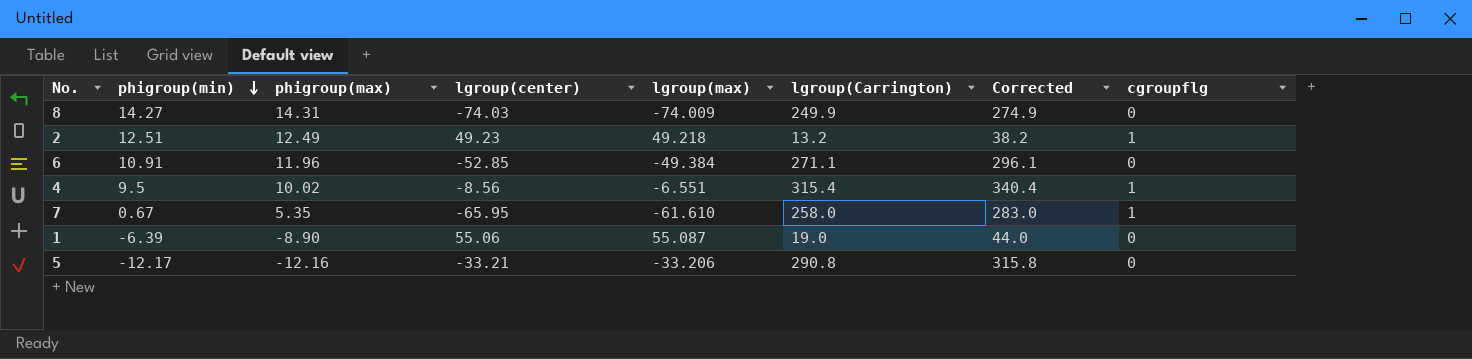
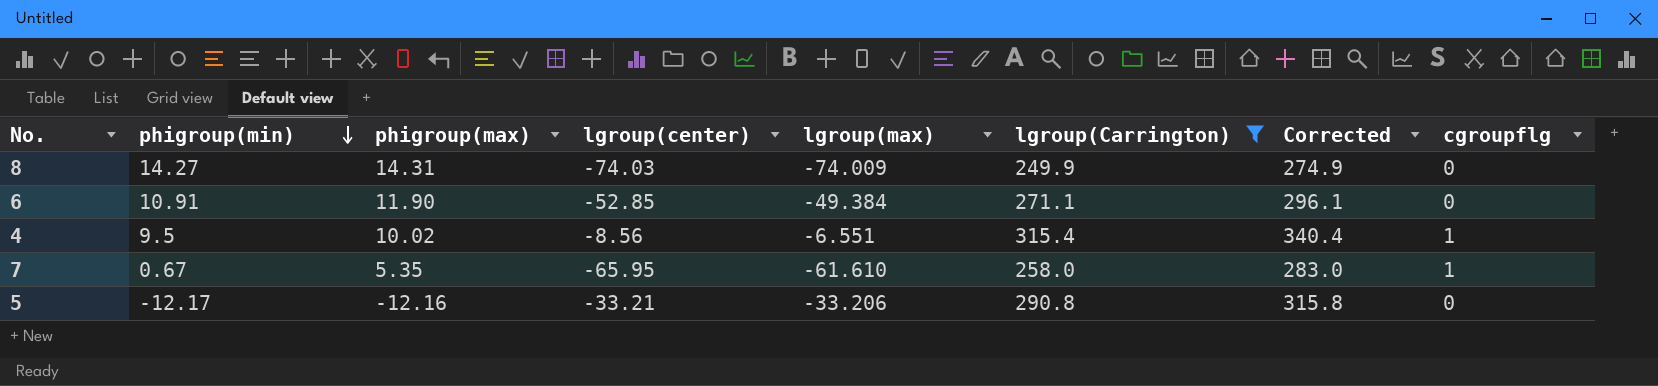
filter: none -> lgroup(Carrington) >= 249.9
6 | phigroup(max): 11.96 -> 11.90

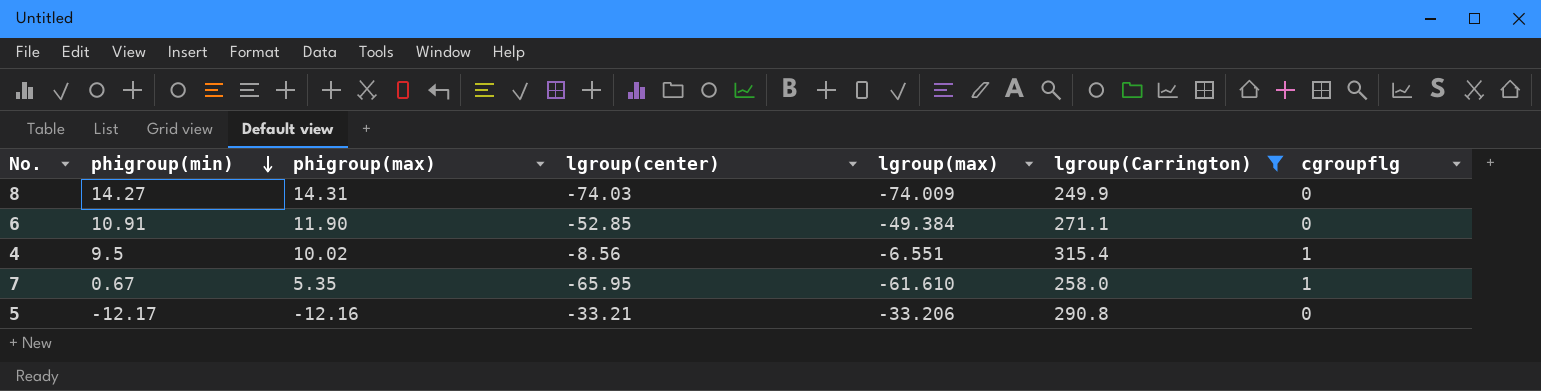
column Corrected | formula: [lgroup(Carrington)] + 25 -> none

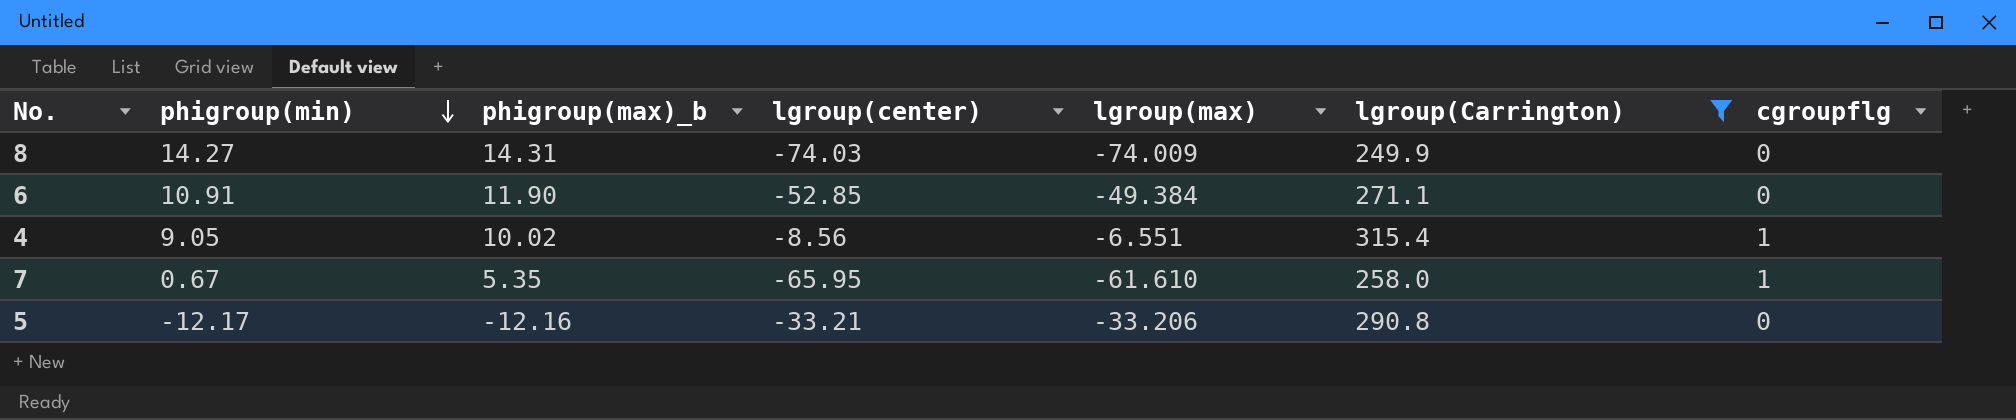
column name: phigroup(max) -> phigroup(max)_b
4 | phigroup(min): 9.5 -> 9.05

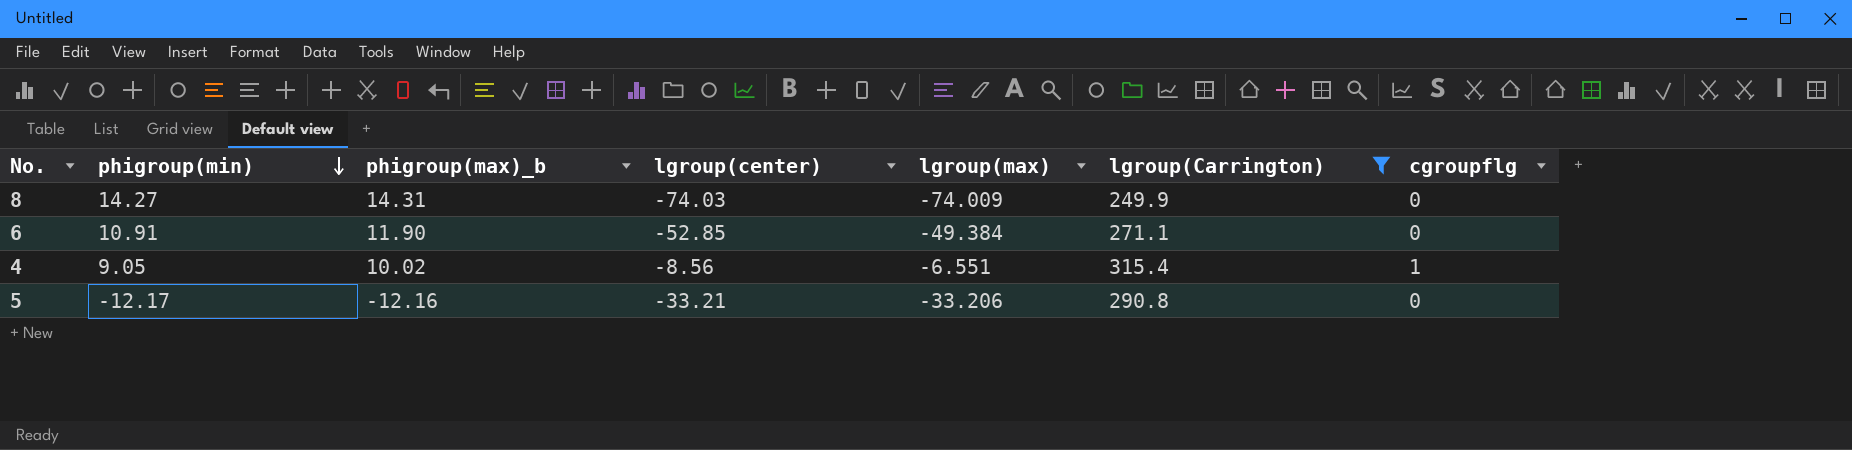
row 7: 0.67 | 5.35 | -65.95 | -61.610 | 258.0 | 1 -> none

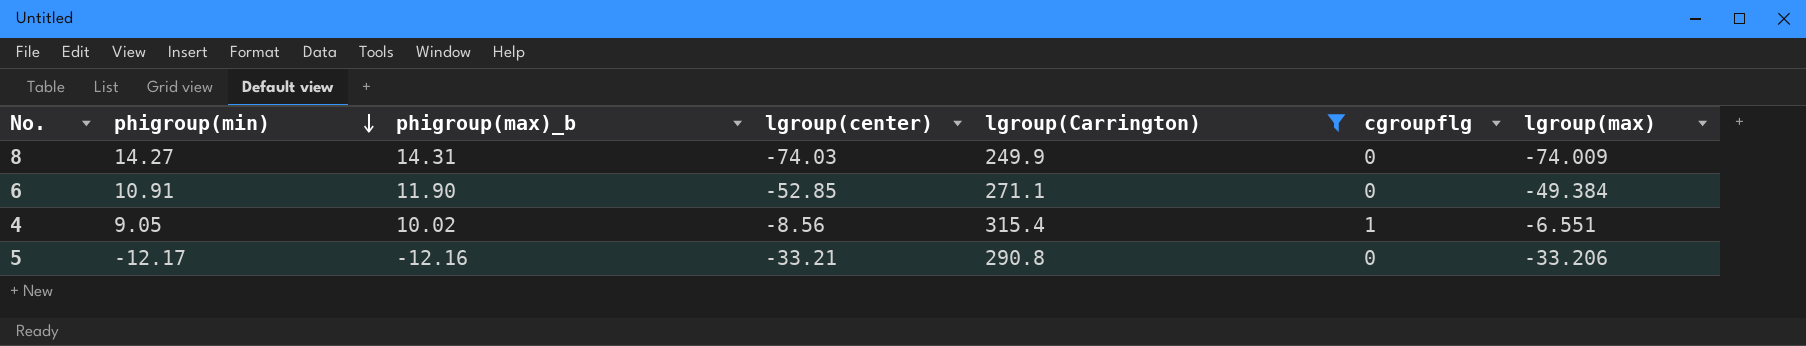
column lgroup(max) | position: 5 -> 7

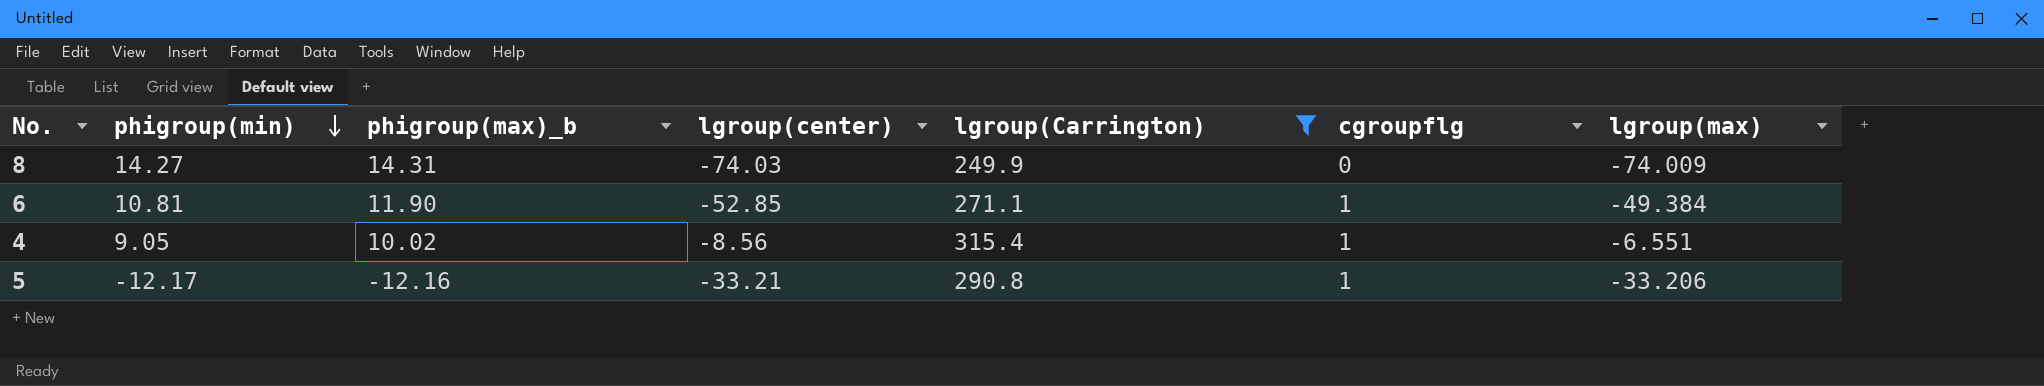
6 | phigroup(min): 10.91 -> 10.81
6 | cgroupflg: 0 -> 1
5 | cgroupflg: 0 -> 1

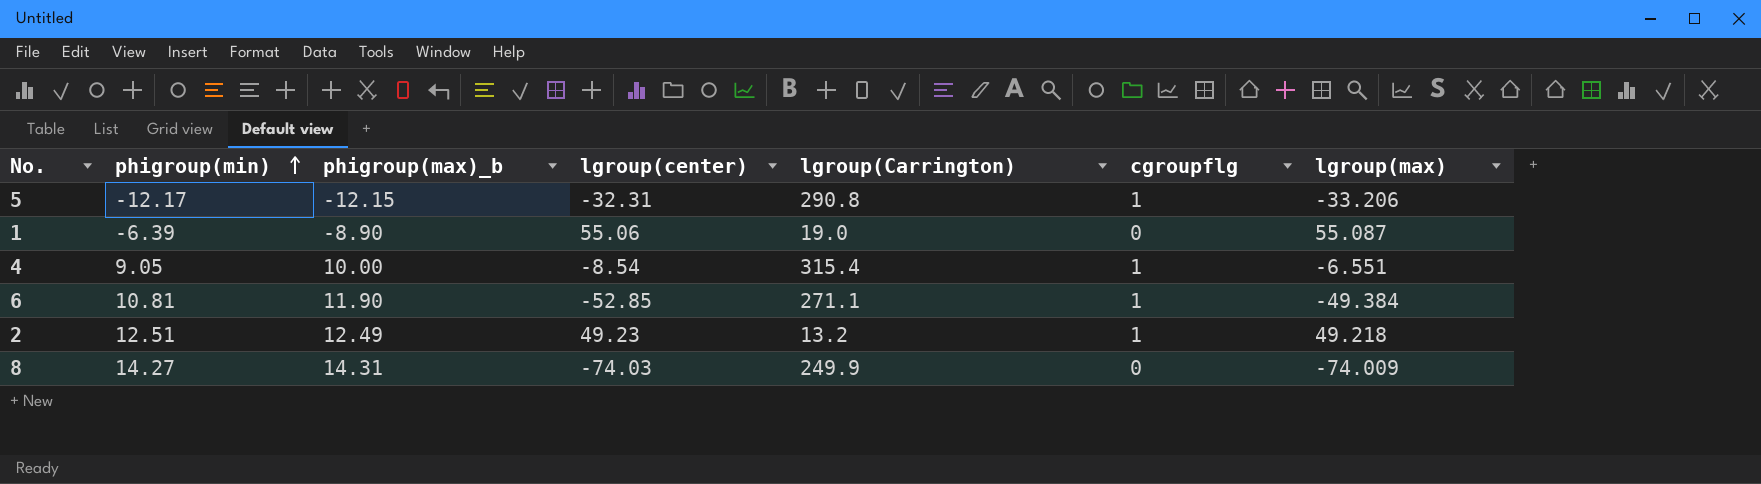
filter: lgroup(Carrington) >= 249.9 -> none
row order: phigroup(min) descending -> phigroup(min) ascending
5 | phigroup(max)_b: -12.16 -> -12.15
5 | lgroup(center): -33.21 -> -32.31
4 | phigroup(max)_b: 10.02 -> 10.00
4 | lgroup(center): -8.56 -> -8.54

